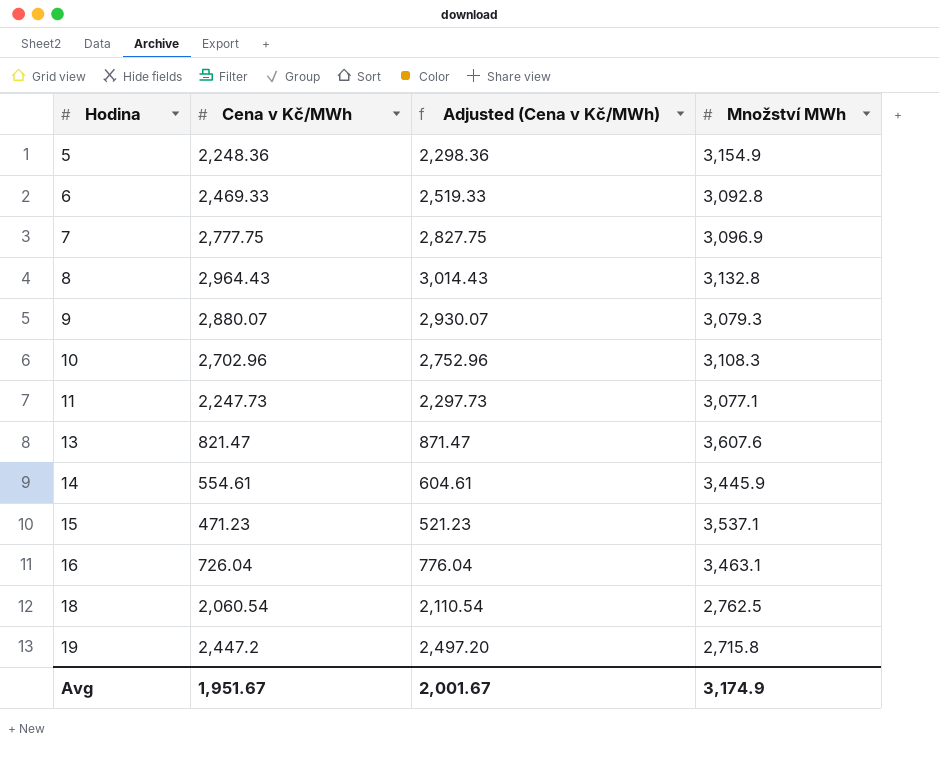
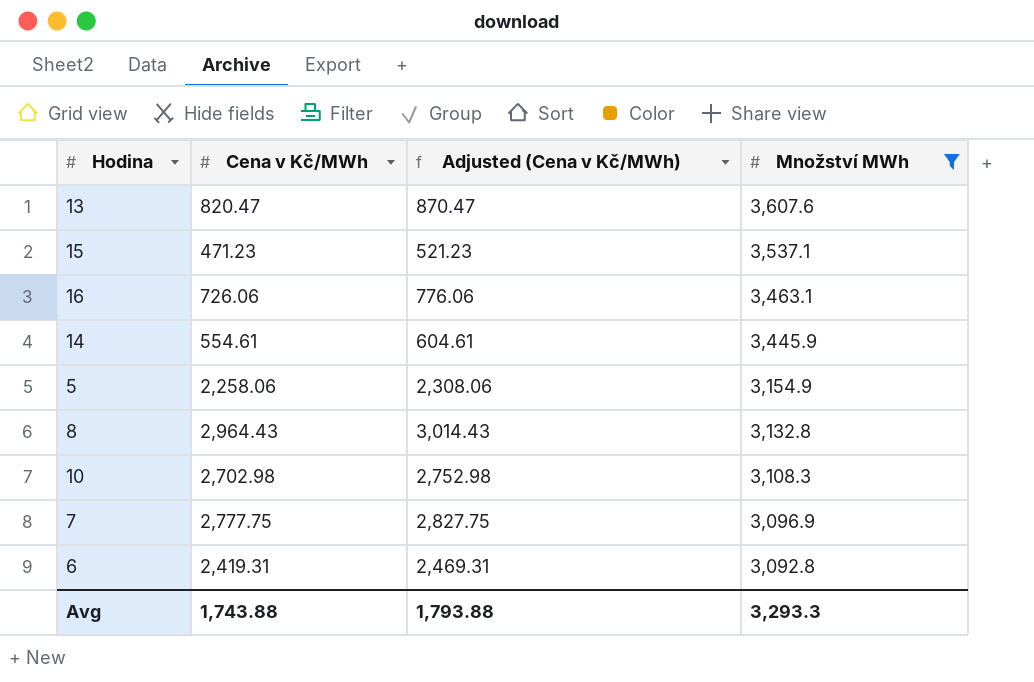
filter: none -> Množství MWh >= 3,092.8
row order: Hodina ascending -> Množství MWh descending
13 | Cena v Kč/MWh: 821.47 -> 820.47
13 | Adjusted (Cena v Kč/MWh): 871.47 -> 870.47
16 | Cena v Kč/MWh: 726.04 -> 726.06
16 | Adjusted (Cena v Kč/MWh): 776.04 -> 776.06
5 | Cena v Kč/MWh: 2,248.36 -> 2,258.06
5 | Adjusted (Cena v Kč/MWh): 2,298.36 -> 2,308.06
10 | Cena v Kč/MWh: 2,702.96 -> 2,702.98
10 | Adjusted (Cena v Kč/MWh): 2,752.96 -> 2,752.98
6 | Cena v Kč/MWh: 2,469.33 -> 2,419.31
6 | Adjusted (Cena v Kč/MWh): 2,519.33 -> 2,469.31
Avg | Cena v Kč/MWh: 1,951.67 -> 1,743.88
Avg | Adjusted (Cena v Kč/MWh): 2,001.67 -> 1,793.88
Avg | Množství MWh: 3,174.9 -> 3,293.3

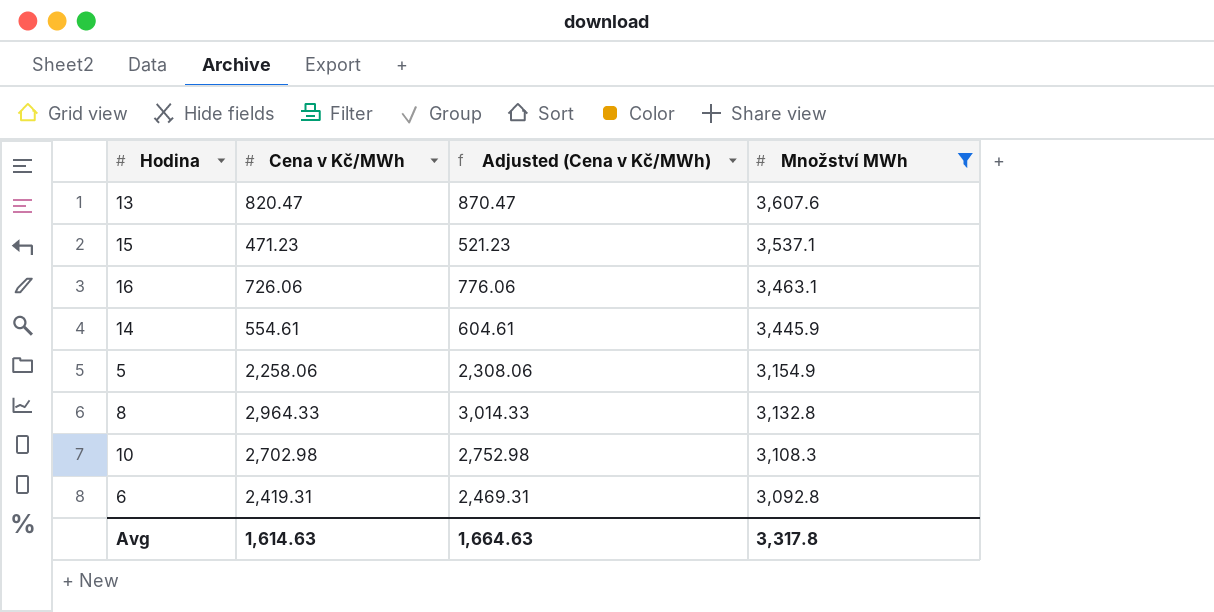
row 7: 2,777.75 | 2,827.75 | 3,096.9 -> none
8 | Cena v Kč/MWh: 2,964.43 -> 2,964.33
8 | Adjusted (Cena v Kč/MWh): 3,014.43 -> 3,014.33
Avg | Cena v Kč/MWh: 1,743.88 -> 1,614.63
Avg | Adjusted (Cena v Kč/MWh): 1,793.88 -> 1,664.63
Avg | Množství MWh: 3,293.3 -> 3,317.8

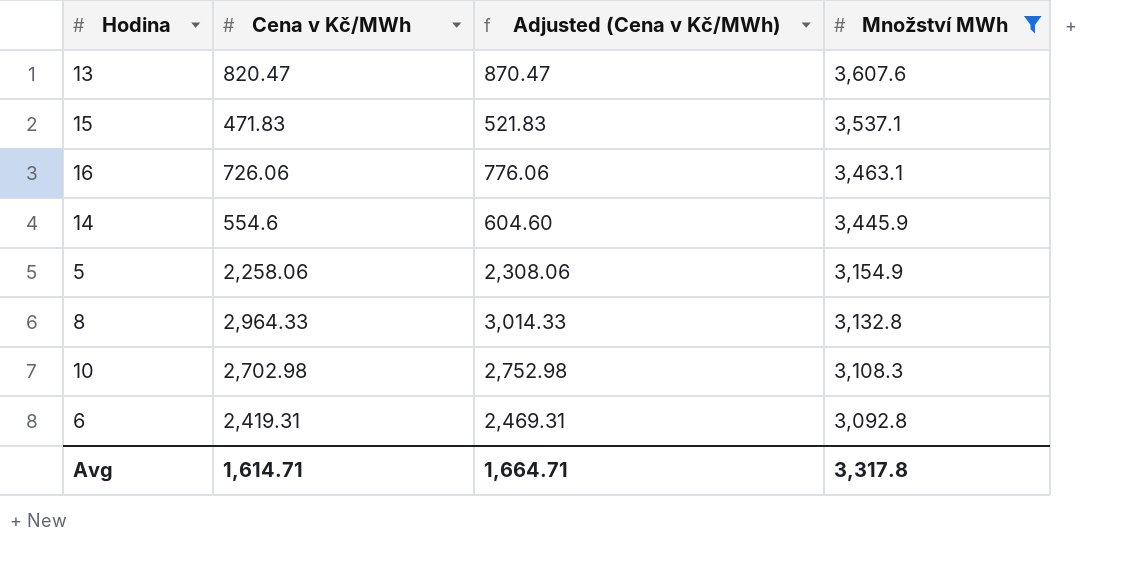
15 | Cena v Kč/MWh: 471.23 -> 471.83
15 | Adjusted (Cena v Kč/MWh): 521.23 -> 521.83
14 | Cena v Kč/MWh: 554.61 -> 554.6
14 | Adjusted (Cena v Kč/MWh): 604.61 -> 604.60
Avg | Cena v Kč/MWh: 1,614.63 -> 1,614.71
Avg | Adjusted (Cena v Kč/MWh): 1,664.63 -> 1,664.71

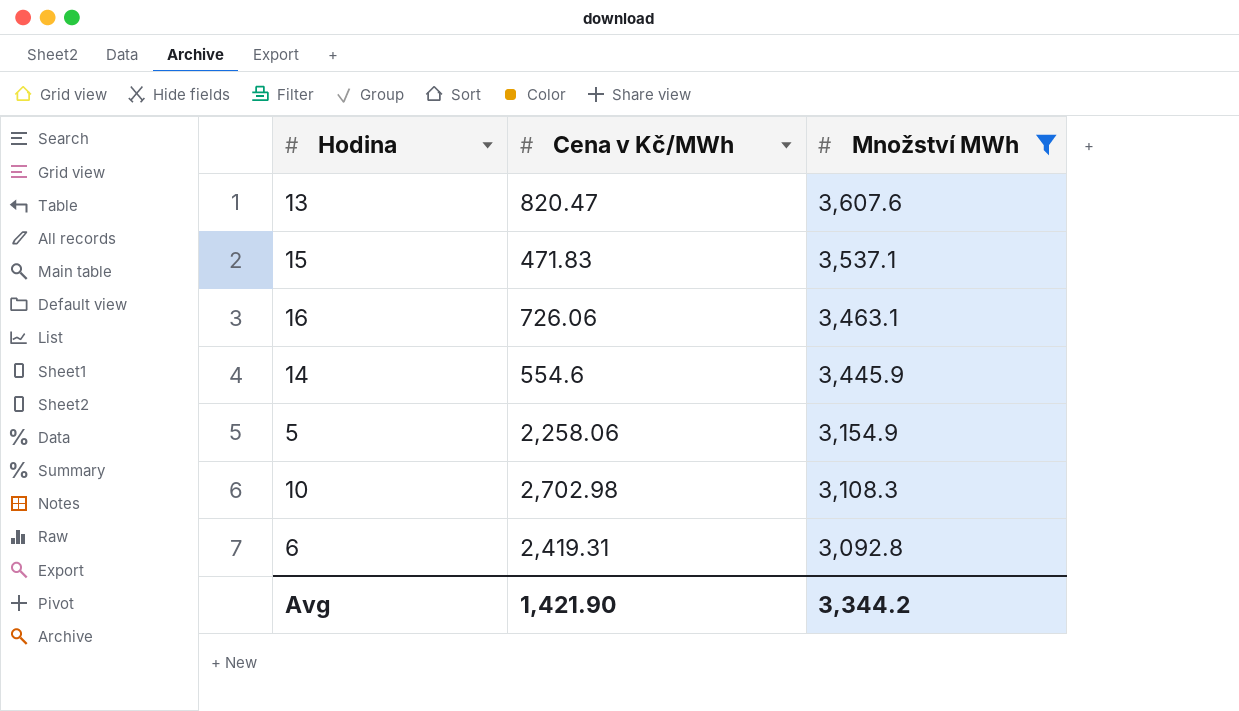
column Adjusted (Cena v Kč/MWh) | formula: [Cena v Kč/MWh] + 50 -> none
row 8: 2,964.33 | 3,014.33 | 3,132.8 -> none
Avg | Cena v Kč/MWh: 1,614.71 -> 1,421.90
Avg | Množství MWh: 3,317.8 -> 3,344.2

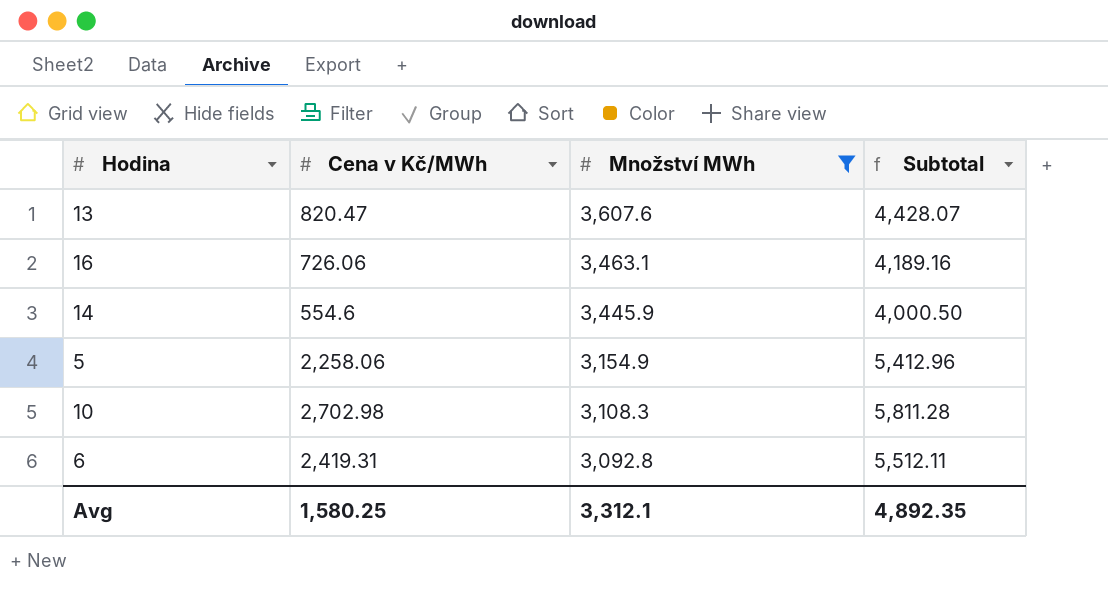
column Subtotal | formula: none -> [Cena v Kč/MWh] + [Množství MWh]
row 15: 471.83 | 3,537.1 -> none
Avg | Cena v Kč/MWh: 1,421.90 -> 1,580.25
Avg | Množství MWh: 3,344.2 -> 3,312.1

